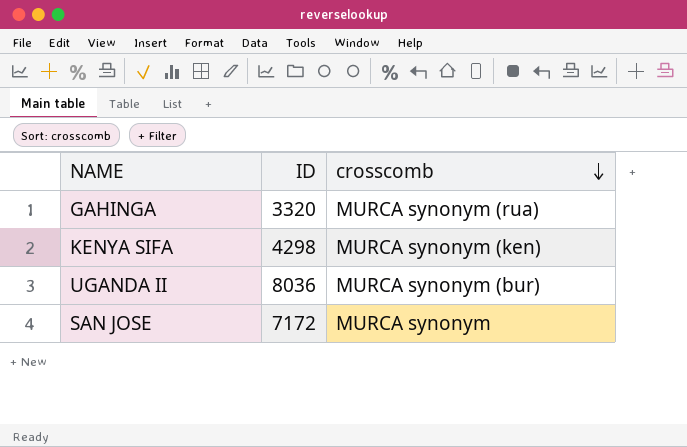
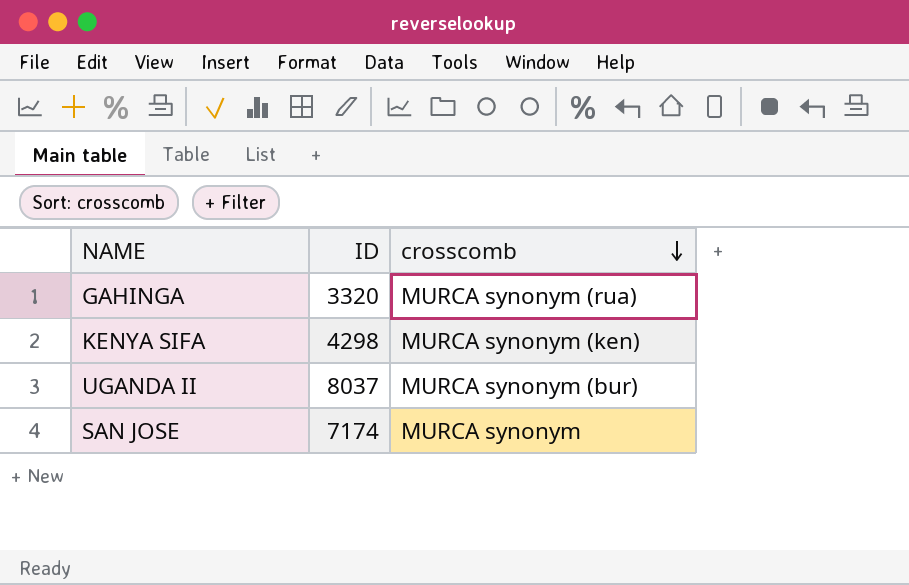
UGANDA II | ID: 8036 -> 8037
SAN JOSE | ID: 7172 -> 7174

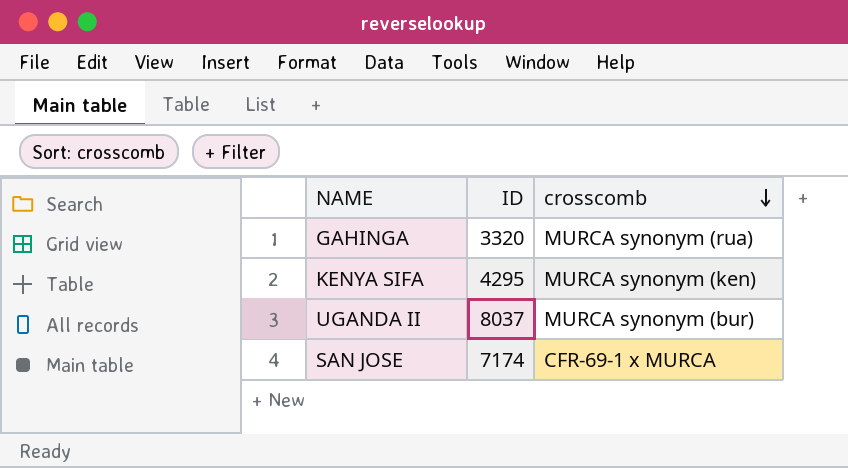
KENYA SIFA | ID: 4298 -> 4295
SAN JOSE | crosscomb: MURCA synonym -> CFR-69-1 x MURCA

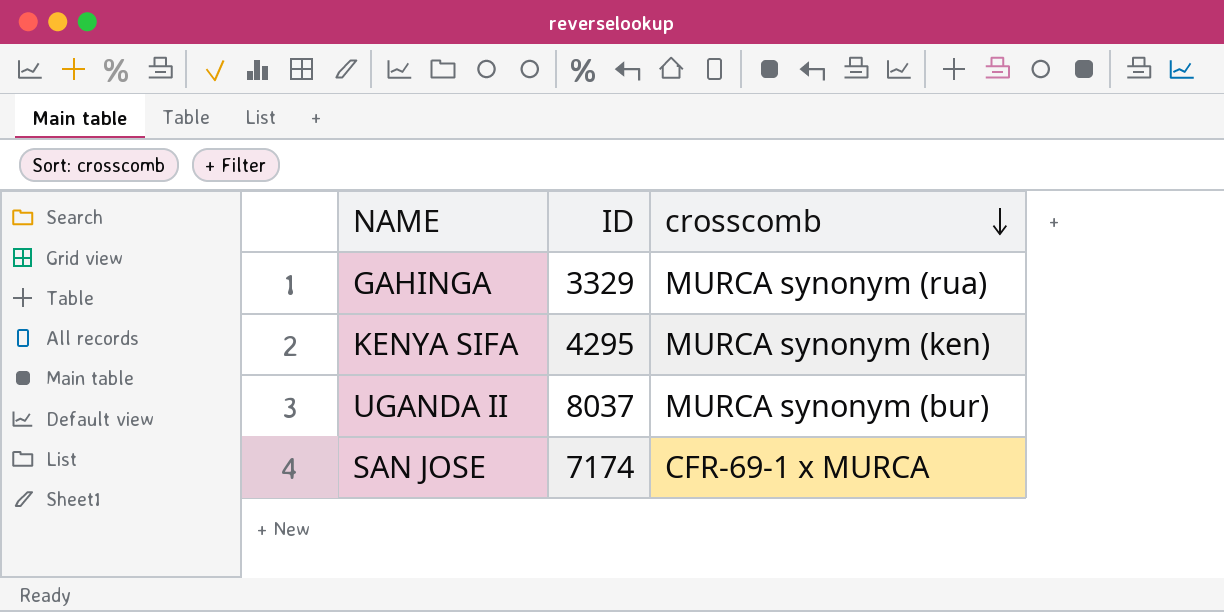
GAHINGA | ID: 3320 -> 3329

